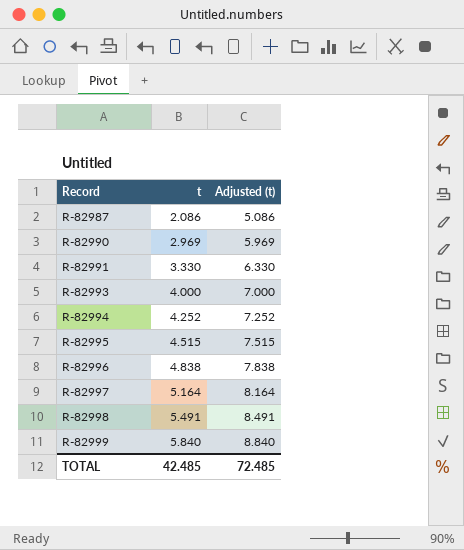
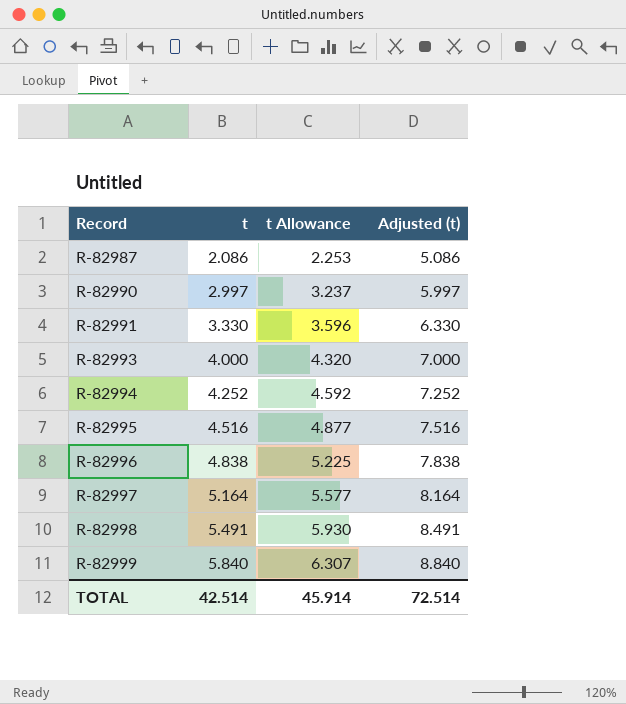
column t Allowance | formula: none -> [t] * 1.08
R-82990 | t: 2.969 -> 2.997
R-82990 | Adjusted (t): 5.969 -> 5.997
R-82995 | t: 4.515 -> 4.516
R-82995 | Adjusted (t): 7.515 -> 7.516
TOTAL | t: 42.485 -> 42.514
TOTAL | Adjusted (t): 72.485 -> 72.514

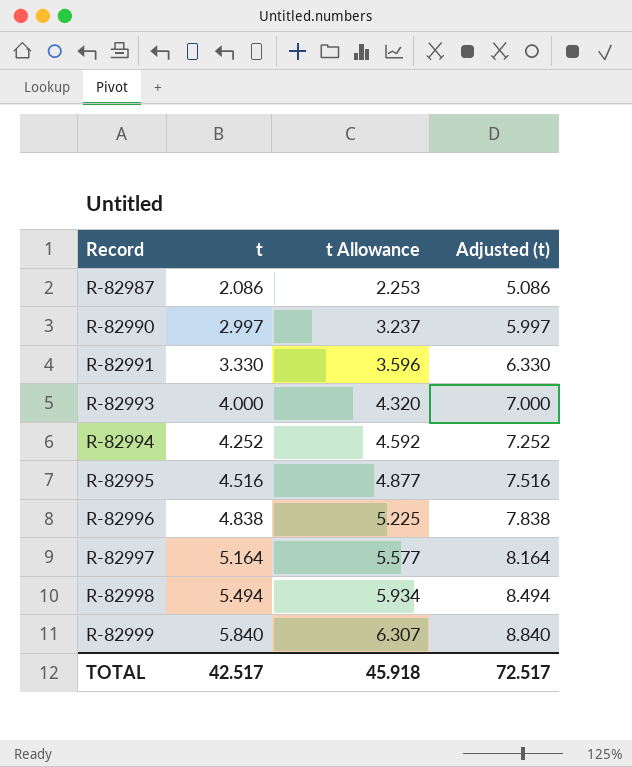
R-82998 | t: 5.491 -> 5.494
R-82998 | t Allowance: 5.930 -> 5.934
R-82998 | Adjusted (t): 8.491 -> 8.494
TOTAL | t: 42.514 -> 42.517
TOTAL | t Allowance: 45.914 -> 45.918
TOTAL | Adjusted (t): 72.514 -> 72.517

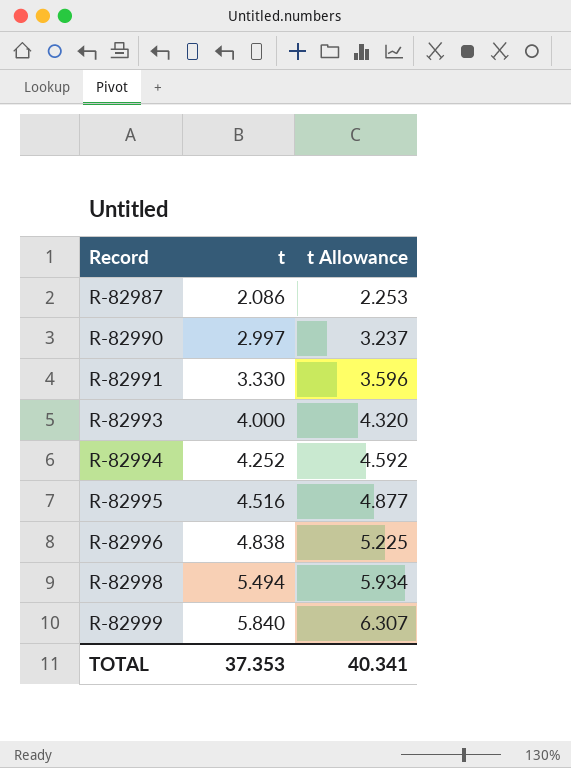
column Adjusted (t) | formula: [t] + 3 -> none
row R-82997: 5.164 | 5.577 | 8.164 -> none
TOTAL | t: 42.517 -> 37.353
TOTAL | t Allowance: 45.918 -> 40.341

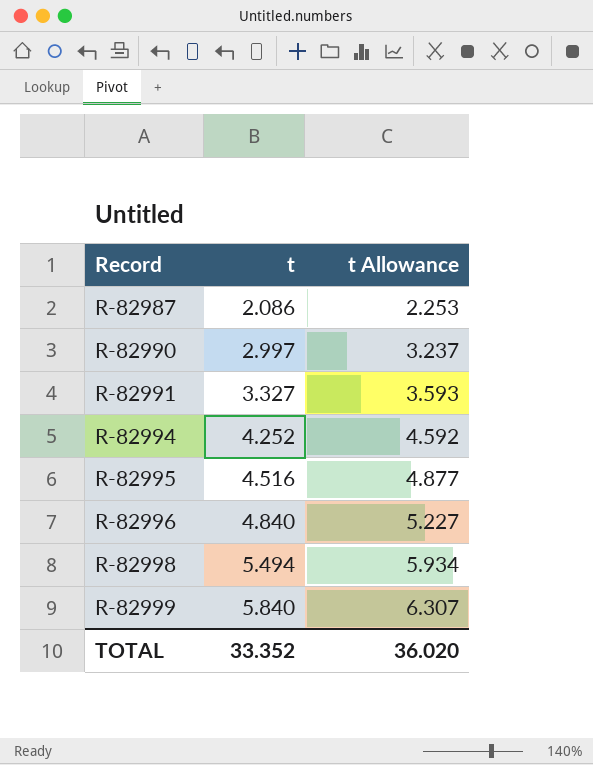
row R-82993: 4.000 | 4.320 -> none
R-82991 | t: 3.330 -> 3.327
R-82991 | t Allowance: 3.596 -> 3.593
R-82996 | t: 4.838 -> 4.840
R-82996 | t Allowance: 5.225 -> 5.227
TOTAL | t: 37.353 -> 33.352
TOTAL | t Allowance: 40.341 -> 36.020

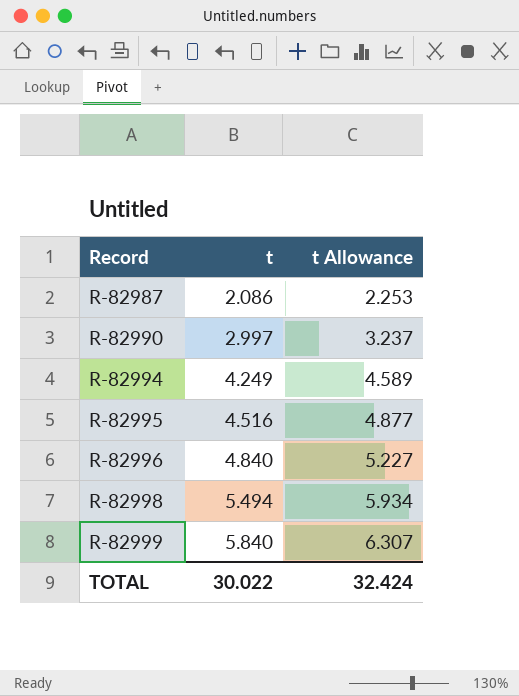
row R-82991: 3.327 | 3.593 -> none
R-82994 | t: 4.252 -> 4.249
R-82994 | t Allowance: 4.592 -> 4.589
TOTAL | t: 33.352 -> 30.022
TOTAL | t Allowance: 36.020 -> 32.424

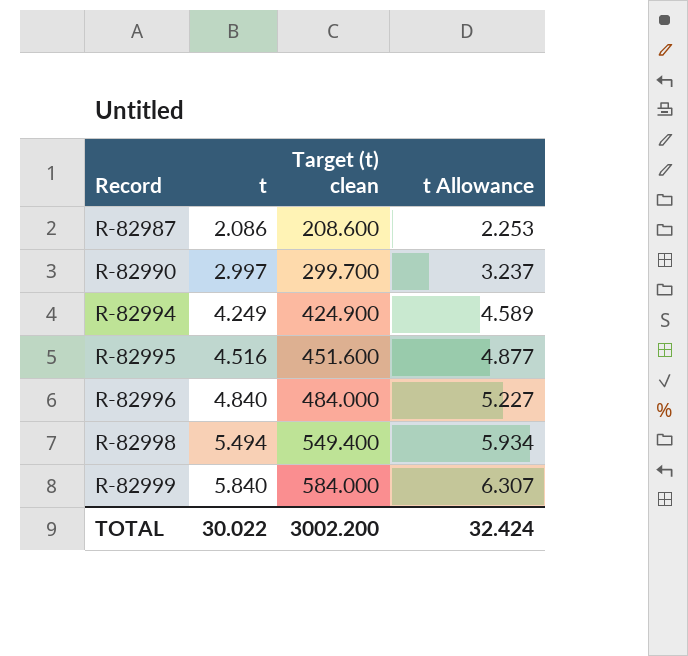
column Target (t) clean | formula: none -> [t] * 100

